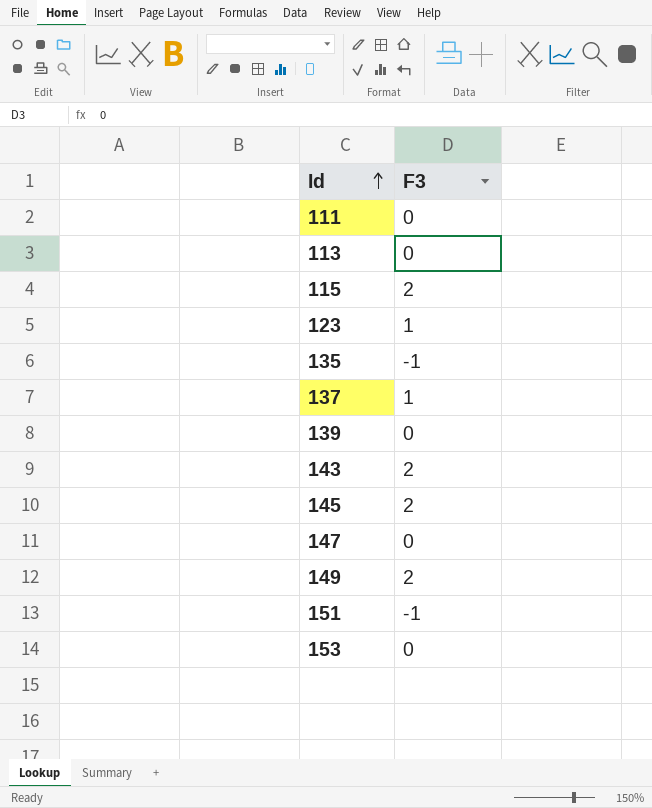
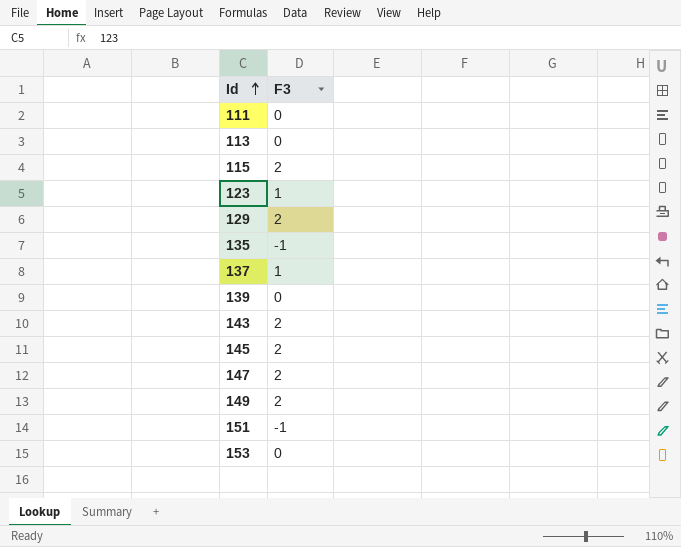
row 129: none -> 2
147 | F3: 0 -> 2

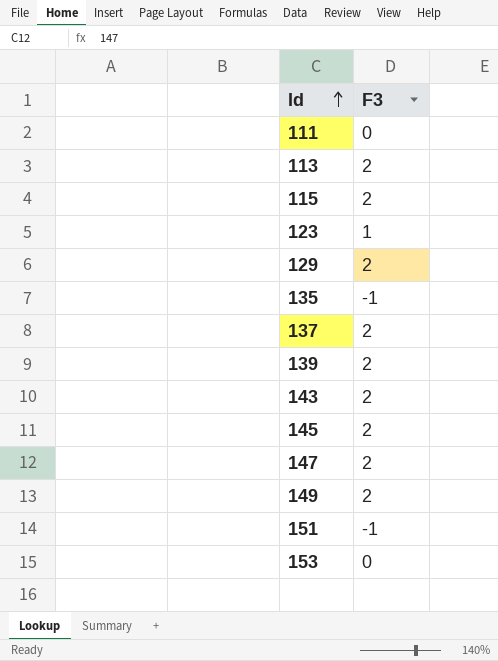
113 | F3: 0 -> 2
137 | F3: 1 -> 2
139 | F3: 0 -> 2

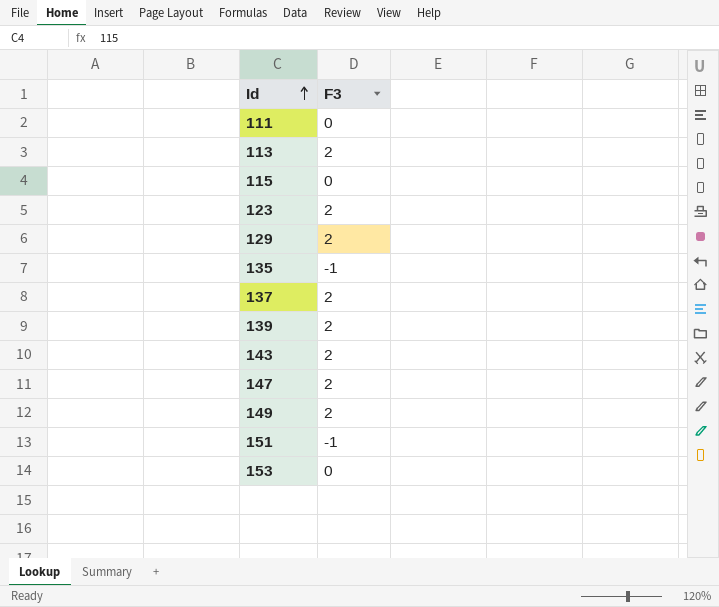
row 145: 2 -> none
115 | F3: 2 -> 0
123 | F3: 1 -> 2

